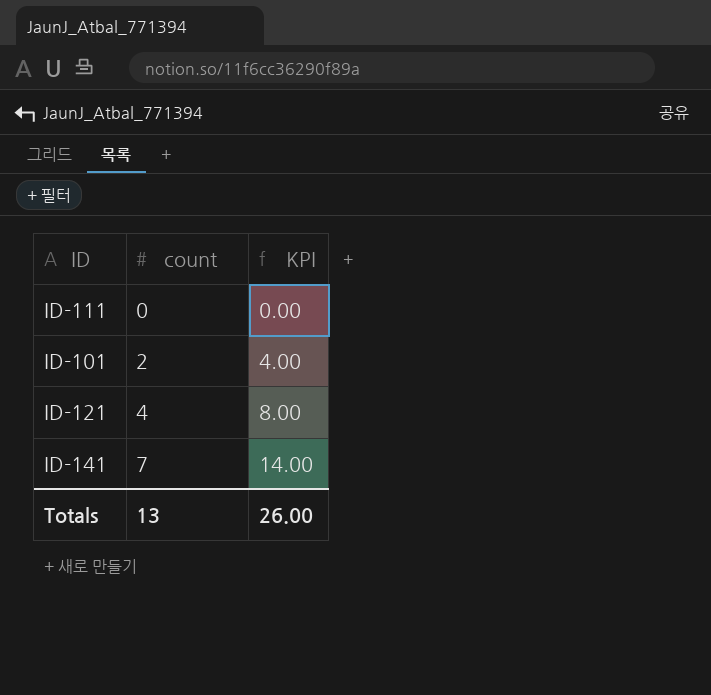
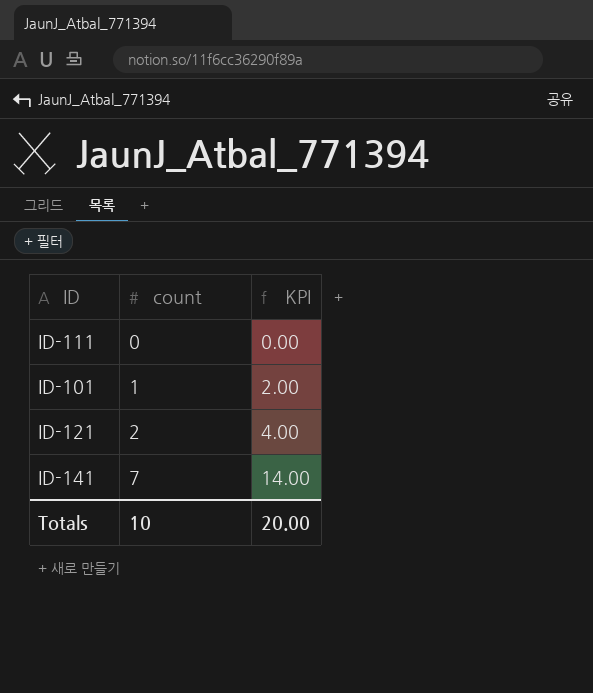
ID-101 | count: 2 -> 1
ID-101 | KPI: 4.00 -> 2.00
ID-121 | count: 4 -> 2
ID-121 | KPI: 8.00 -> 4.00
Totals | count: 13 -> 10
Totals | KPI: 26.00 -> 20.00

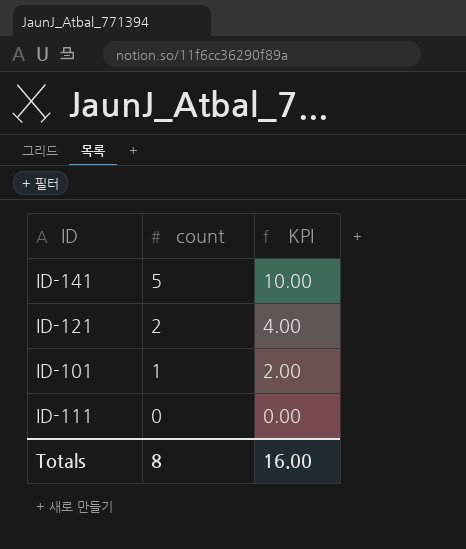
row order: count ascending -> count descending
ID-141 | count: 7 -> 5
ID-141 | KPI: 14.00 -> 10.00
Totals | count: 10 -> 8
Totals | KPI: 20.00 -> 16.00

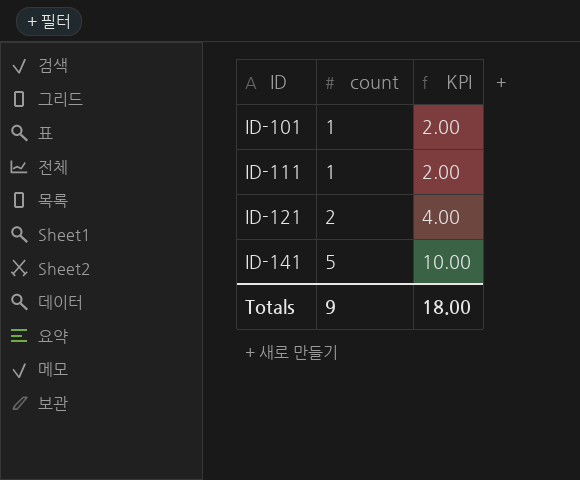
row order: count descending -> ID ascending
ID-111 | count: 0 -> 1
ID-111 | KPI: 0.00 -> 2.00
Totals | count: 8 -> 9
Totals | KPI: 16.00 -> 18.00

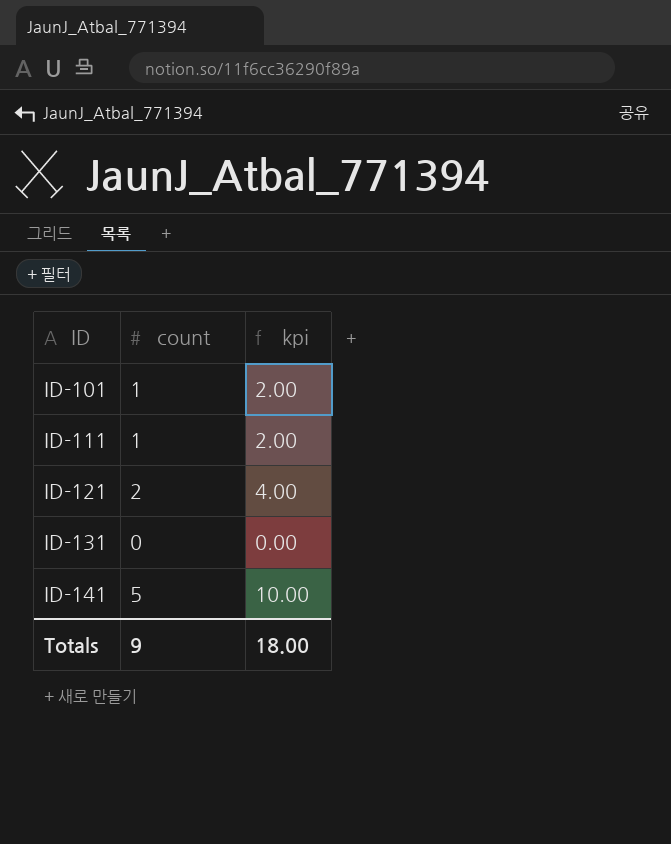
column name: KPI -> kpi
row ID-131: none -> 0 | 0.00

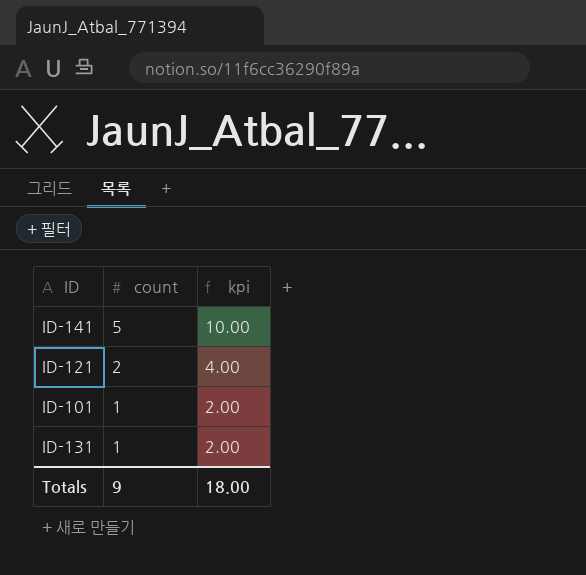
row order: ID ascending -> count descending
row ID-111: 1 | 2.00 -> none
ID-131 | count: 0 -> 1
ID-131 | kpi: 0.00 -> 2.00

